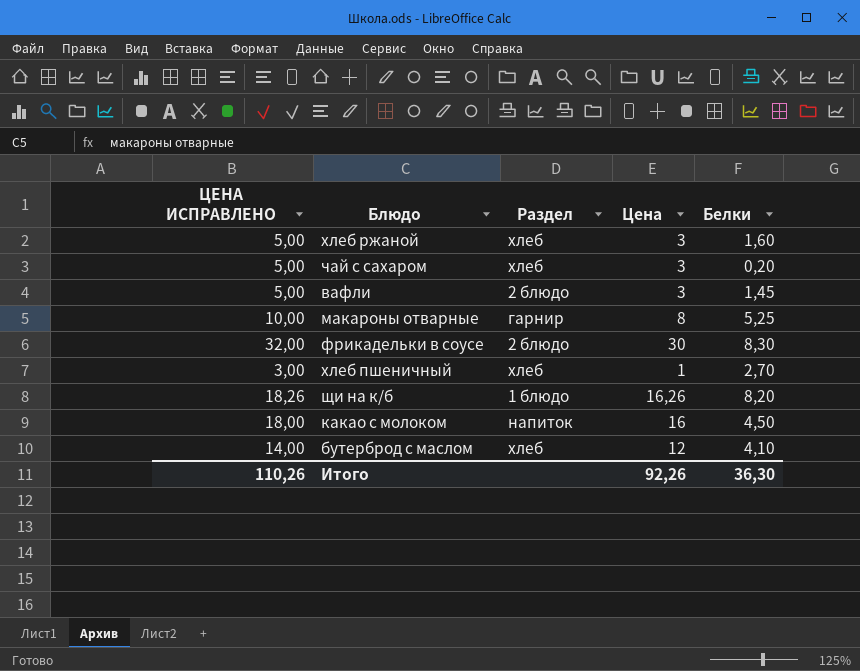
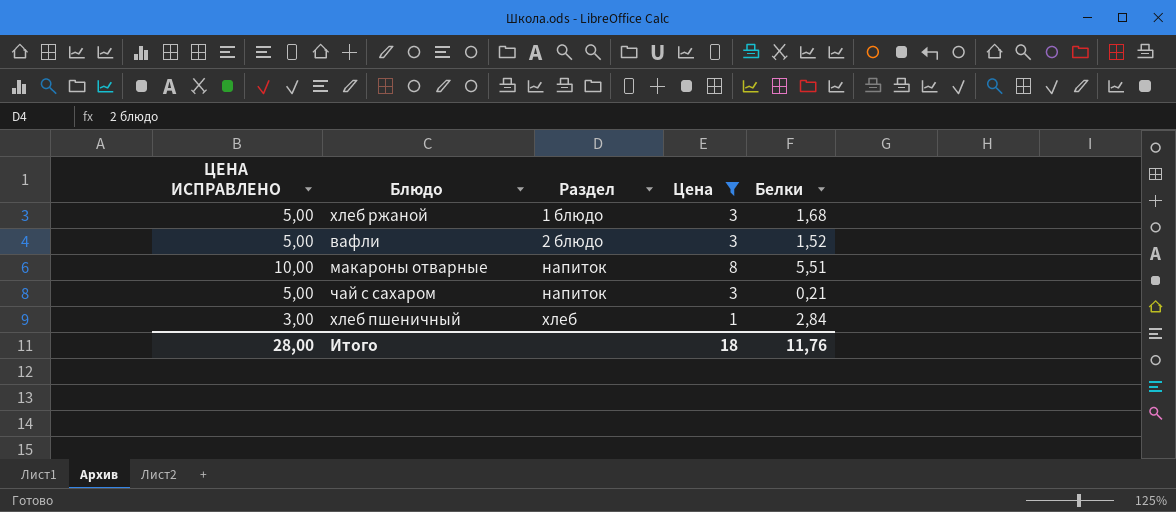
filter: none -> Цена <= 8
row order: none -> Раздел ascending
хлеб ржаной | Раздел: хлеб -> 1 блюдо
хлеб ржаной | Белки: 1,60 -> 1,68
вафли | Белки: 1,45 -> 1,52
макароны отварные | Раздел: гарнир -> напиток
макароны отварные | Белки: 5,25 -> 5,51
чай с сахаром | Раздел: хлеб -> напиток
чай с сахаром | Белки: 0,20 -> 0,21
хлеб пшеничный | Белки: 2,70 -> 2,84
Итого | ЦЕНА ИСПРАВЛЕНО: 110,26 -> 28,00
Итого | Цена: 92,26 -> 18
Итого | Белки: 36,30 -> 11,76

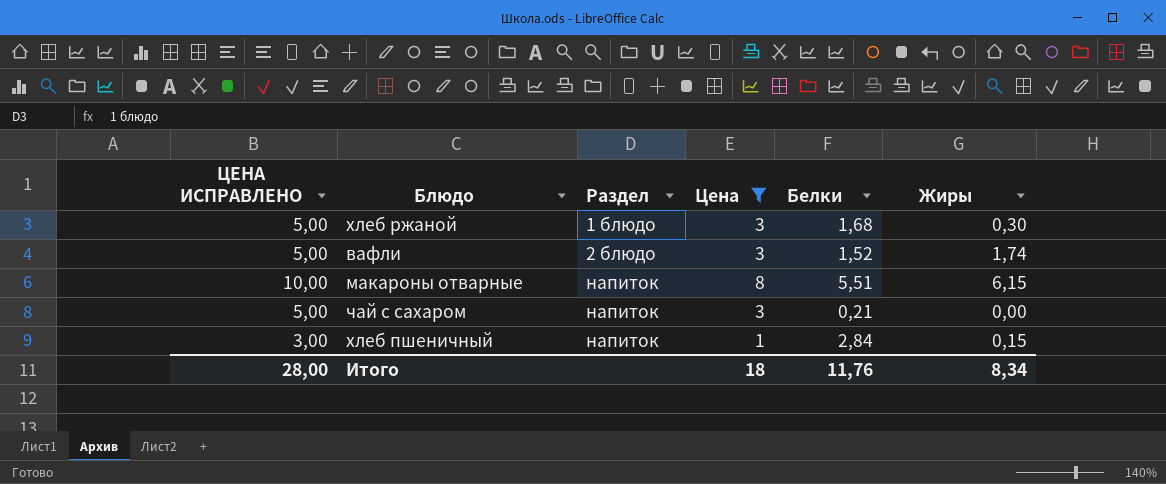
column Жиры | position: none -> 6
хлеб пшеничный | Раздел: хлеб -> напиток

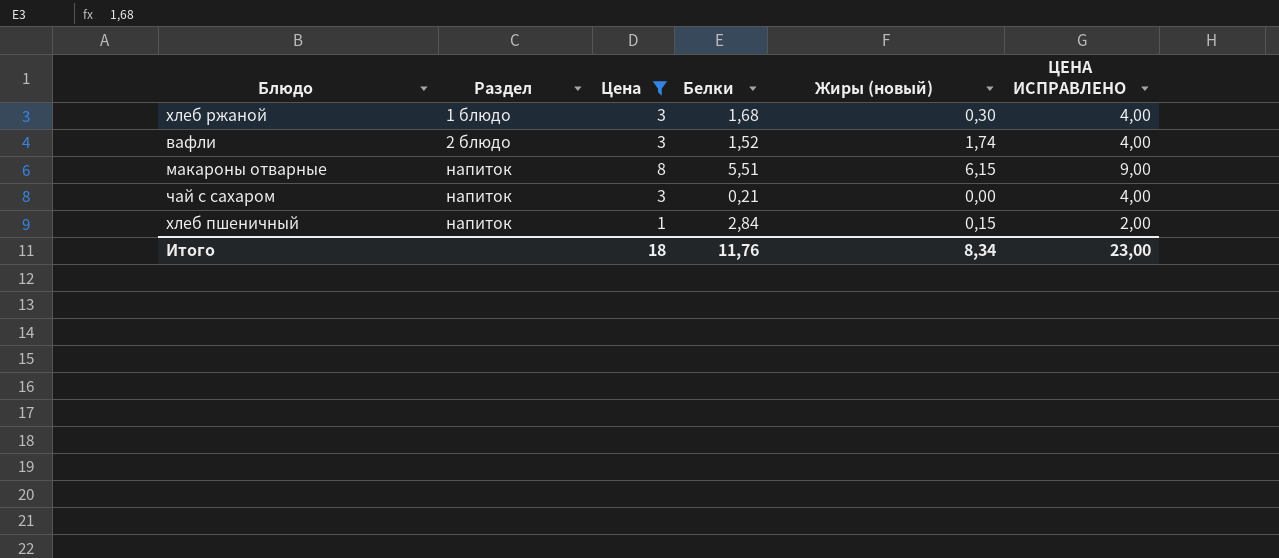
column name: Жиры -> Жиры (новый)
column ЦЕНА ИСПРАВЛЕНО | formula: [Цена] + 2 -> [Цена] + 1
column ЦЕНА ИСПРАВЛЕНО | position: 1 -> 6
Итого | ЦЕНА ИСПРАВЛЕНО: 28,00 -> 23,00

